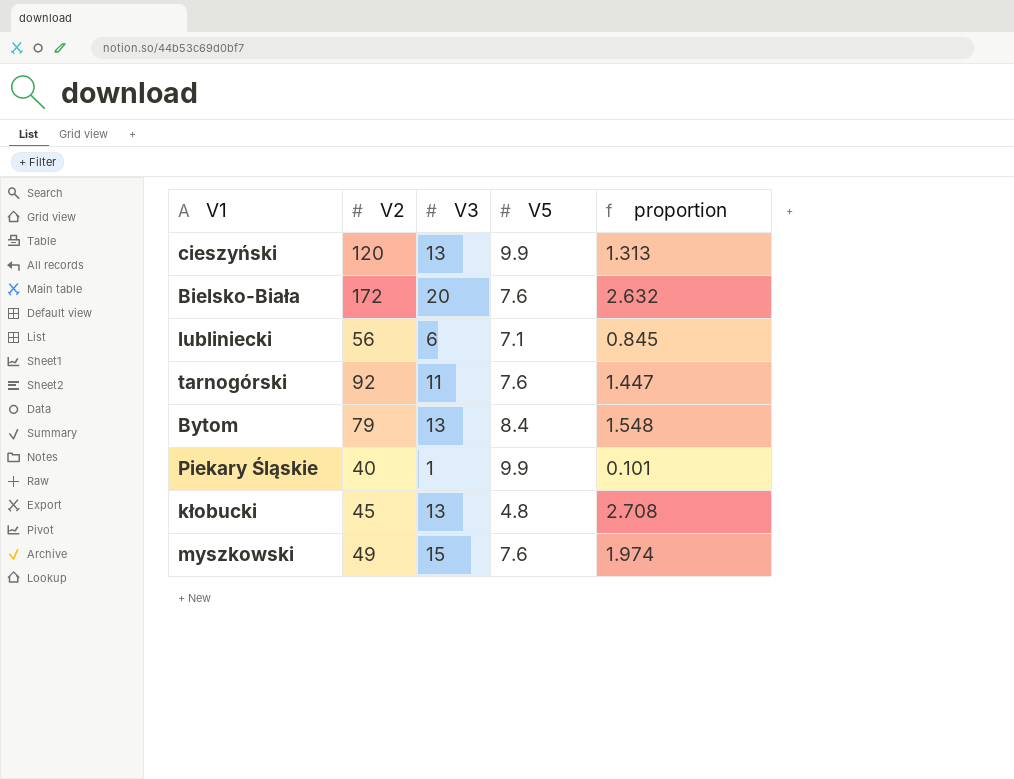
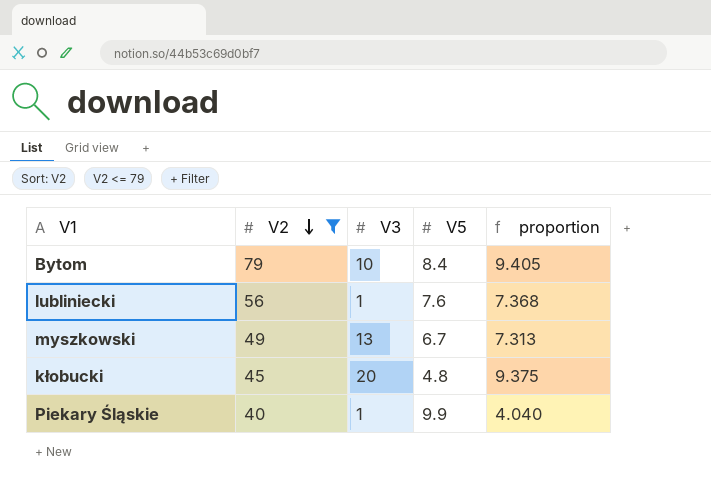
filter: none -> V2 <= 79
row order: none -> V2 descending
column proportion | formula: [V3] / [V5] -> [V2] / [V5]
Bytom | V3: 13 -> 10
lubliniecki | V3: 6 -> 1
lubliniecki | V5: 7.1 -> 7.6
myszkowski | V3: 15 -> 13
myszkowski | V5: 7.6 -> 6.7
kłobucki | V3: 13 -> 20

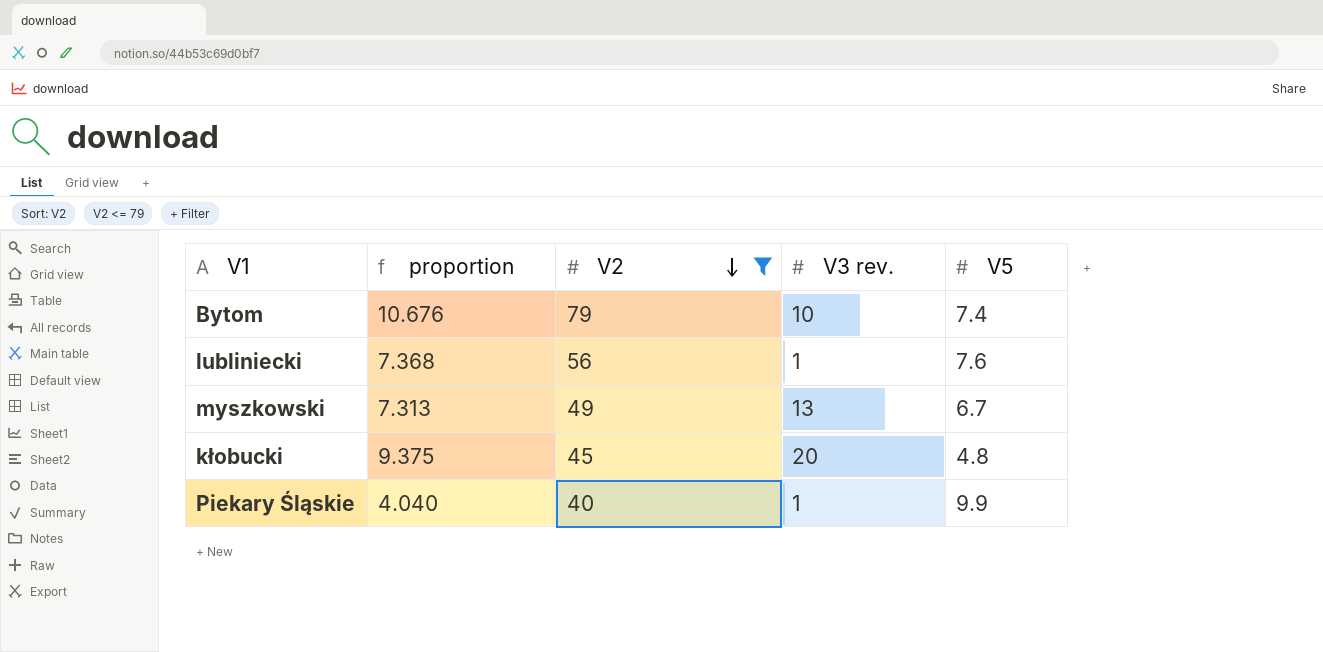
column proportion | position: 5 -> 2
column name: V3 -> V3 rev.
Bytom | proportion: 9.405 -> 10.676
Bytom | V5: 8.4 -> 7.4

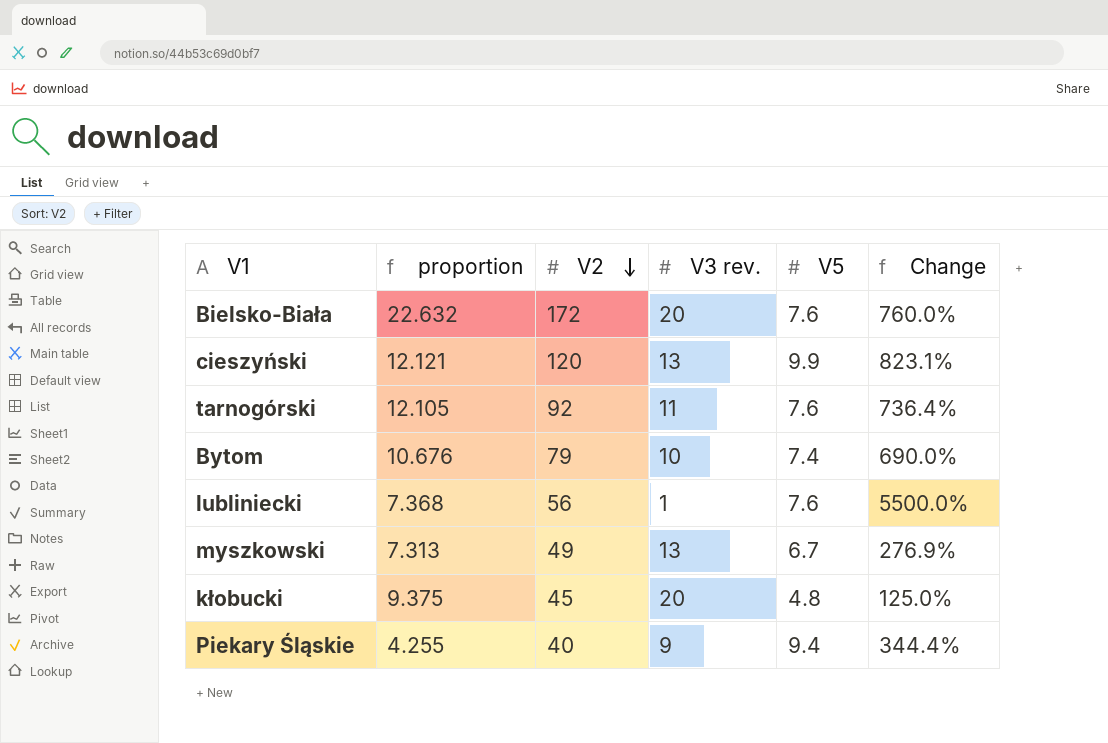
filter: V2 <= 79 -> none
column Change | formula: none -> ([V2] - [V3 rev.]) / [V3 rev.]
Piekary Śląskie | proportion: 4.040 -> 4.255
Piekary Śląskie | V3 rev.: 1 -> 9
Piekary Śląskie | V5: 9.9 -> 9.4

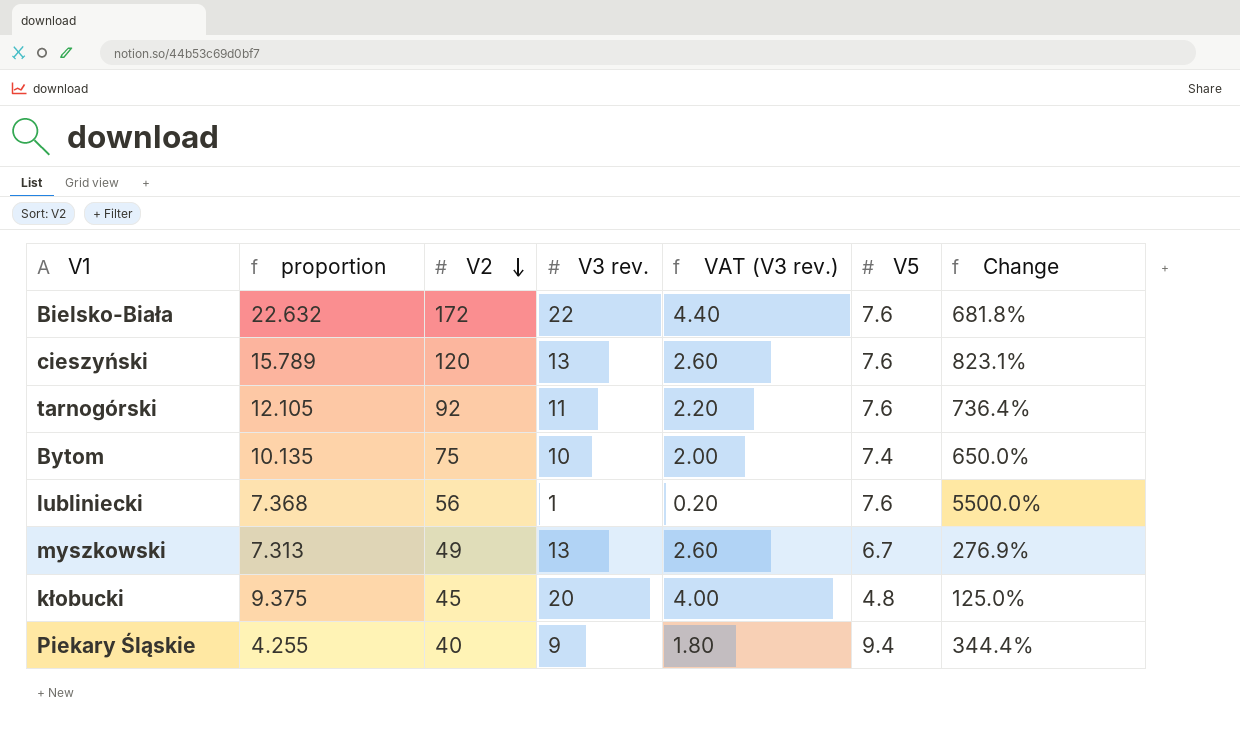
column VAT (V3 rev.) | formula: none -> [V3 rev.] * 0.2
Bielsko-Biała | V3 rev.: 20 -> 22
Bielsko-Biała | Change: 760.0% -> 681.8%
cieszyński | proportion: 12.121 -> 15.789
cieszyński | V5: 9.9 -> 7.6
Bytom | proportion: 10.676 -> 10.135
Bytom | V2: 79 -> 75
Bytom | Change: 690.0% -> 650.0%

